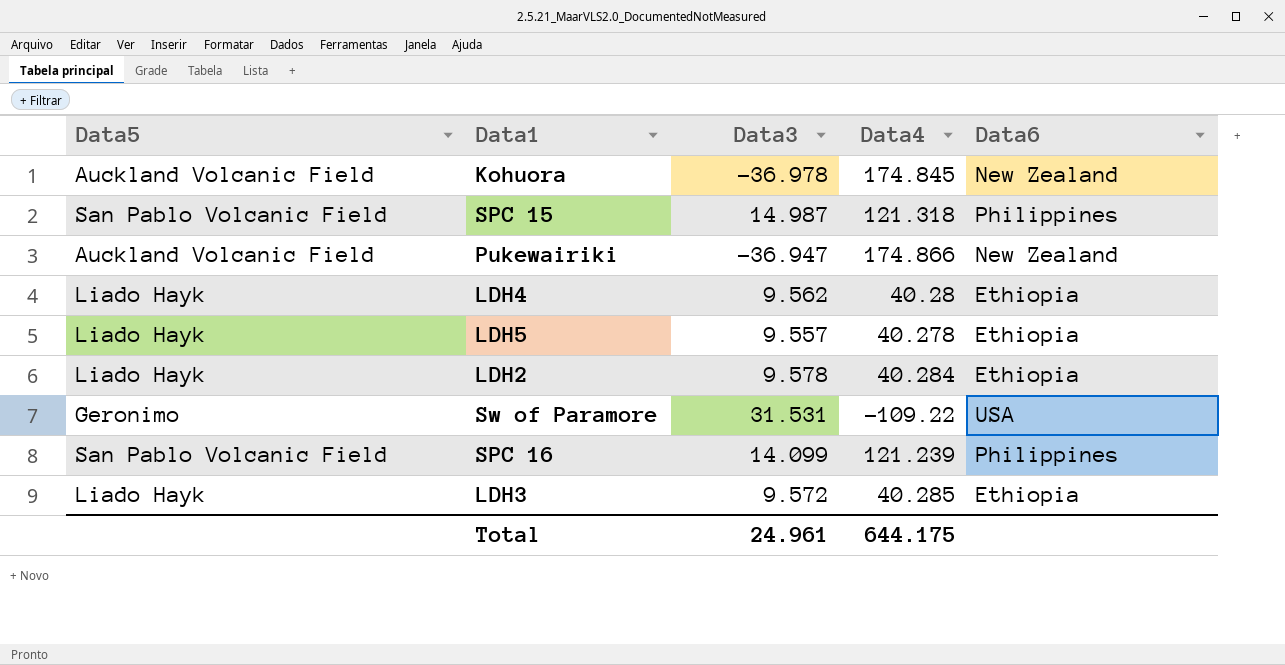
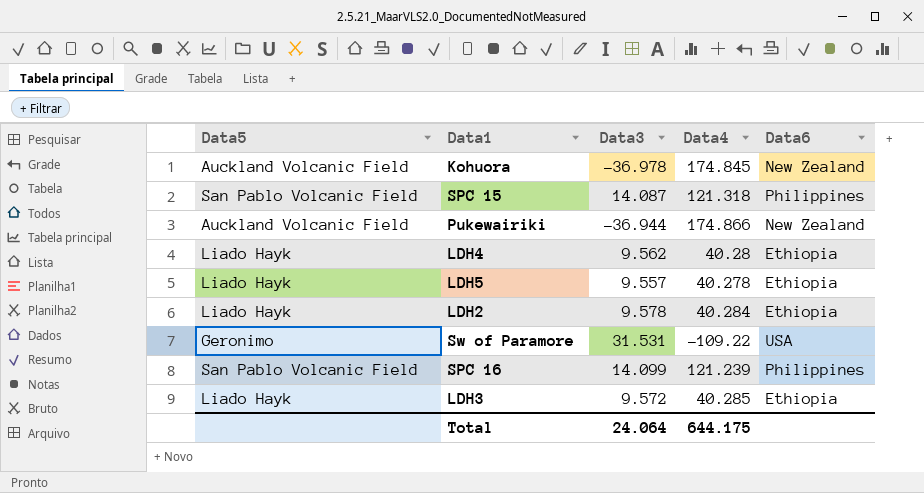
SPC 15 | Data3: 14.987 -> 14.087
Pukewairiki | Data3: -36.947 -> -36.944
Total | Data3: 24.961 -> 24.064

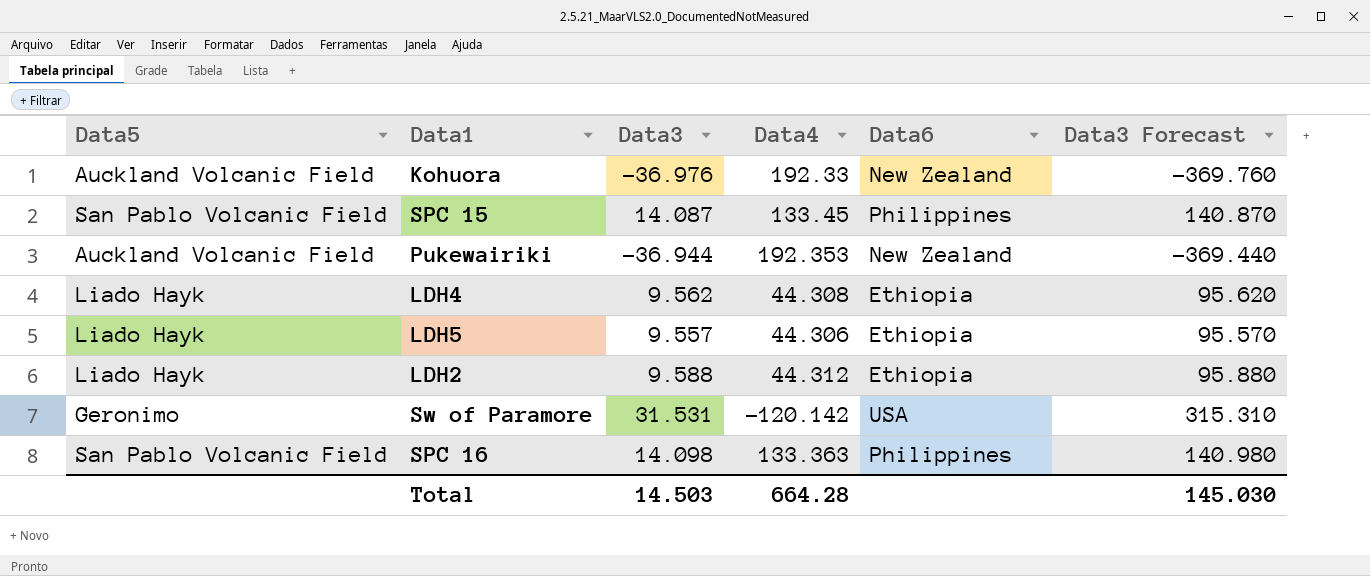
column Data3 Forecast | formula: none -> [Data3] * 10
row LDH3: Liado Hayk | 9.572 | 40.285 | Ethiopia -> none
Kohuora | Data3: -36.978 -> -36.976
Kohuora | Data4: 174.845 -> 192.33
SPC 15 | Data4: 121.318 -> 133.45
Pukewairiki | Data4: 174.866 -> 192.353
LDH4 | Data4: 40.28 -> 44.308
LDH5 | Data4: 40.278 -> 44.306
LDH2 | Data3: 9.578 -> 9.588
LDH2 | Data4: 40.284 -> 44.312
Sw of Paramore | Data4: -109.22 -> -120.142
SPC 16 | Data3: 14.099 -> 14.098
SPC 16 | Data4: 121.239 -> 133.363
Total | Data3: 24.064 -> 14.503
Total | Data4: 644.175 -> 664.28

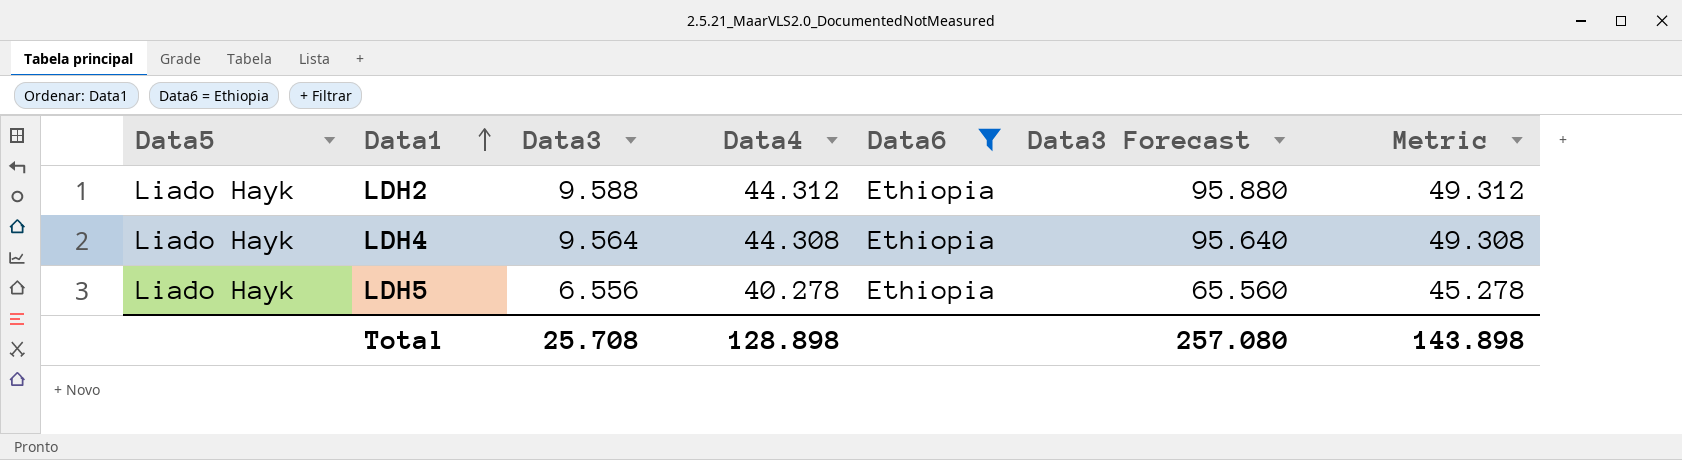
filter: none -> Data6 = Ethiopia
row order: none -> Data1 ascending
column Metric | formula: none -> [Data4] + 5
LDH4 | Data3: 9.562 -> 9.564
LDH4 | Data3 Forecast: 95.620 -> 95.640
LDH5 | Data3: 9.557 -> 6.556
LDH5 | Data4: 44.306 -> 40.278
LDH5 | Data3 Forecast: 95.570 -> 65.560
Total | Data3: 14.503 -> 25.708
Total | Data4: 664.28 -> 128.898
Total | Data3 Forecast: 145.030 -> 257.080

